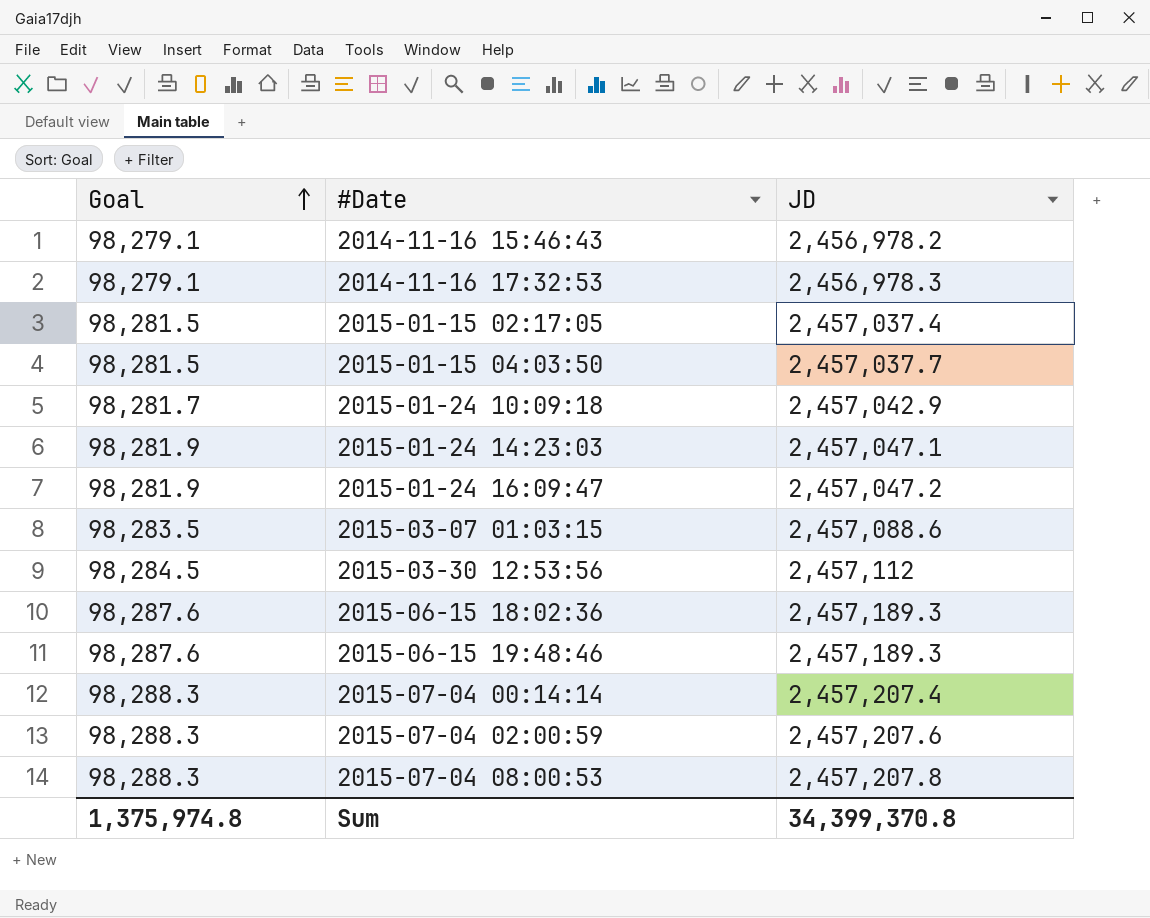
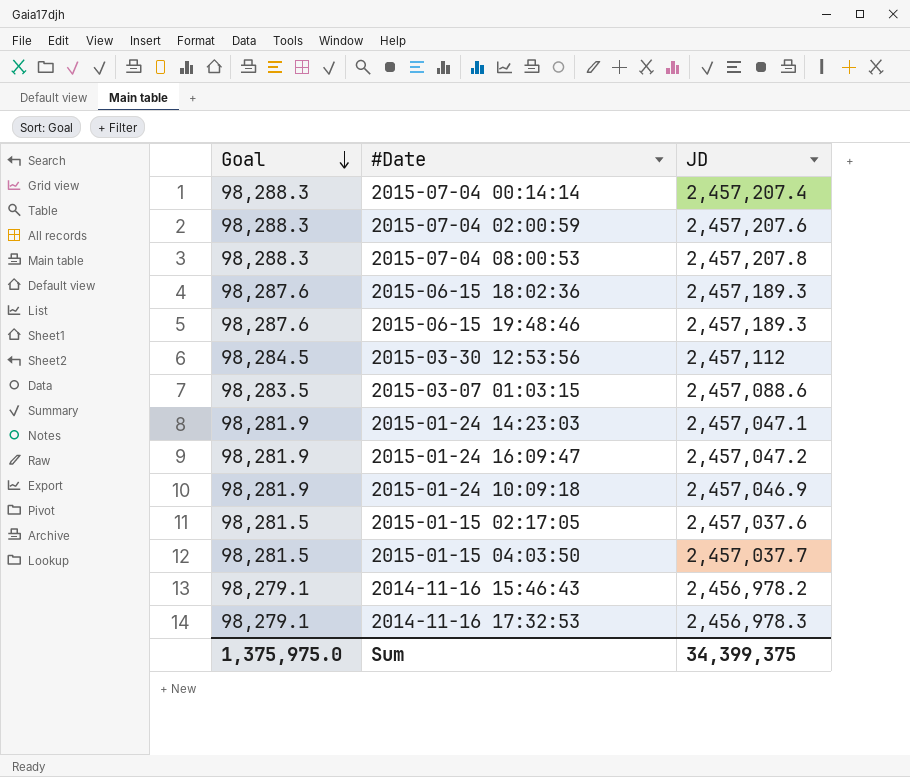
row order: Goal ascending -> Goal descending
2015-01-24 10:09:18 | Goal: 98,281.7 -> 98,281.9
2015-01-24 10:09:18 | JD: 2,457,042.9 -> 2,457,046.9
2015-01-15 02:17:05 | JD: 2,457,037.4 -> 2,457,037.6
Sum | Goal: 1,375,974.8 -> 1,375,975.0
Sum | JD: 34,399,370.8 -> 34,399,375

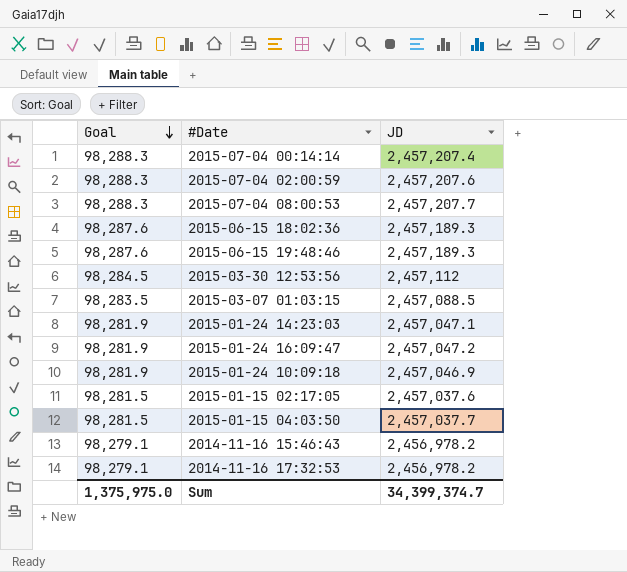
2015-07-04 08:00:53 | JD: 2,457,207.8 -> 2,457,207.7
2015-03-07 01:03:15 | JD: 2,457,088.6 -> 2,457,088.5
2014-11-16 17:32:53 | JD: 2,456,978.3 -> 2,456,978.2
Sum | JD: 34,399,375 -> 34,399,374.7

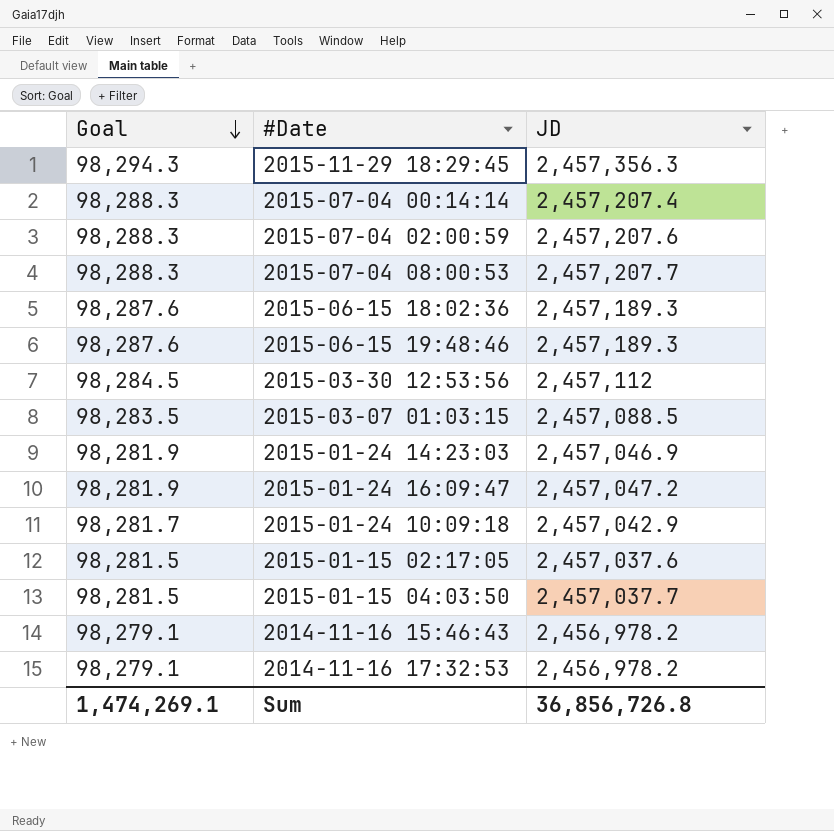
row 2015-11-29 18:29:45: none -> 98,294.3 | 2,457,356.3
2015-01-24 14:23:03 | JD: 2,457,047.1 -> 2,457,046.9
2015-01-24 10:09:18 | Goal: 98,281.9 -> 98,281.7
2015-01-24 10:09:18 | JD: 2,457,046.9 -> 2,457,042.9
Sum | Goal: 1,375,975.0 -> 1,474,269.1
Sum | JD: 34,399,374.7 -> 36,856,726.8

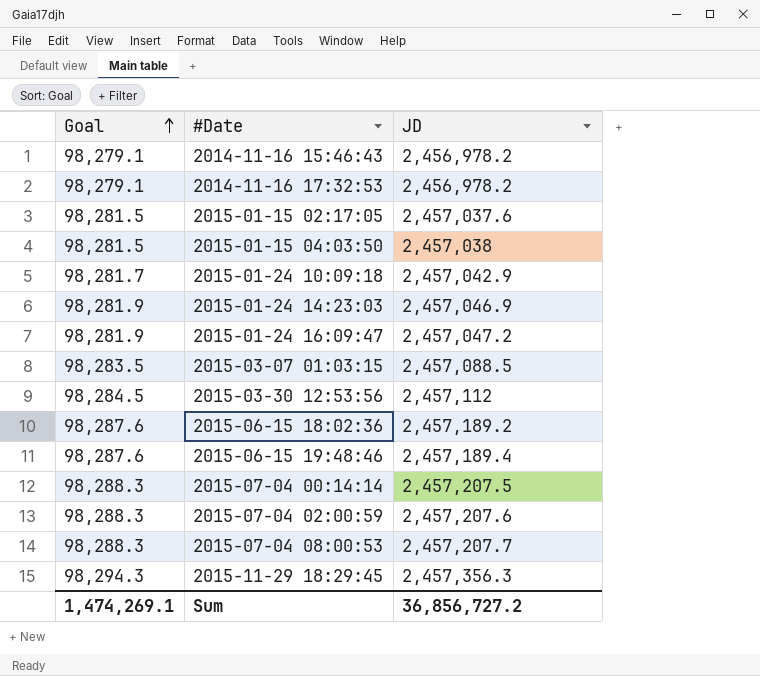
row order: Goal descending -> Goal ascending
2015-01-15 04:03:50 | JD: 2,457,037.7 -> 2,457,038
2015-06-15 18:02:36 | JD: 2,457,189.3 -> 2,457,189.2
2015-06-15 19:48:46 | JD: 2,457,189.3 -> 2,457,189.4
2015-07-04 00:14:14 | JD: 2,457,207.4 -> 2,457,207.5
Sum | JD: 36,856,726.8 -> 36,856,727.2

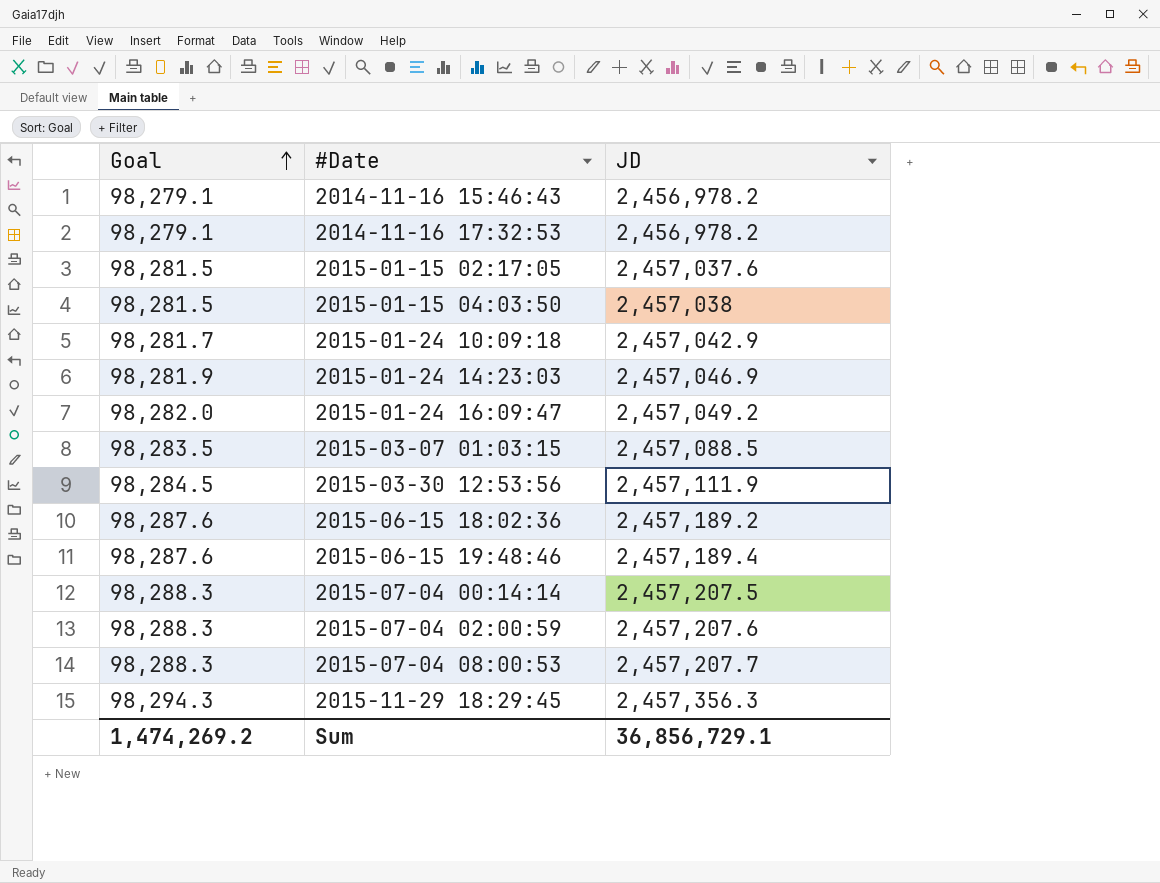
2015-01-24 16:09:47 | Goal: 98,281.9 -> 98,282.0
2015-01-24 16:09:47 | JD: 2,457,047.2 -> 2,457,049.2
2015-03-30 12:53:56 | JD: 2,457,112 -> 2,457,111.9
Sum | Goal: 1,474,269.1 -> 1,474,269.2
Sum | JD: 36,856,727.2 -> 36,856,729.1

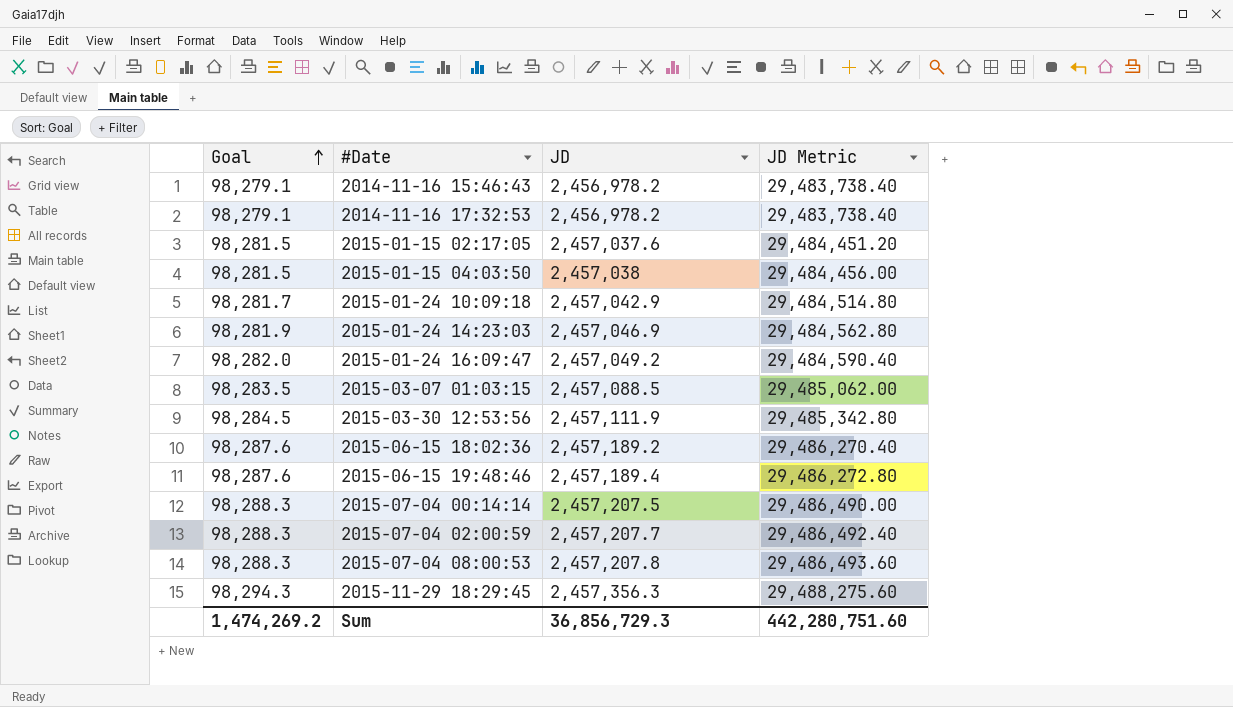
column JD Metric | formula: none -> [JD] * 12
2015-07-04 02:00:59 | JD: 2,457,207.6 -> 2,457,207.7
2015-07-04 08:00:53 | JD: 2,457,207.7 -> 2,457,207.8
Sum | JD: 36,856,729.1 -> 36,856,729.3

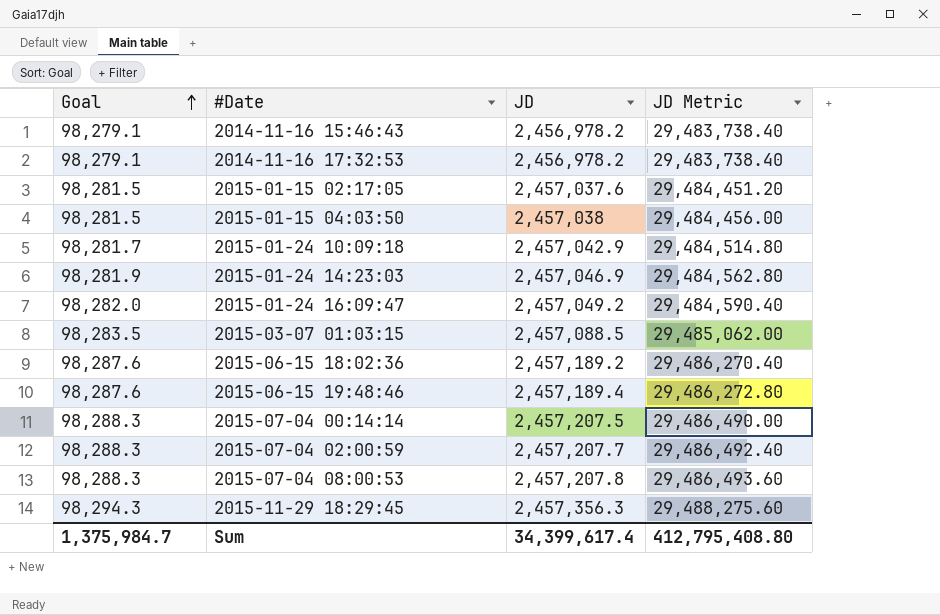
row 2015-03-30 12:53:56: 98,284.5 | 2,457,111.9 | 29,485,342.80 -> none
Sum | Goal: 1,474,269.2 -> 1,375,984.7
Sum | JD: 36,856,729.3 -> 34,399,617.4
Sum | JD Metric: 442,280,751.60 -> 412,795,408.80

